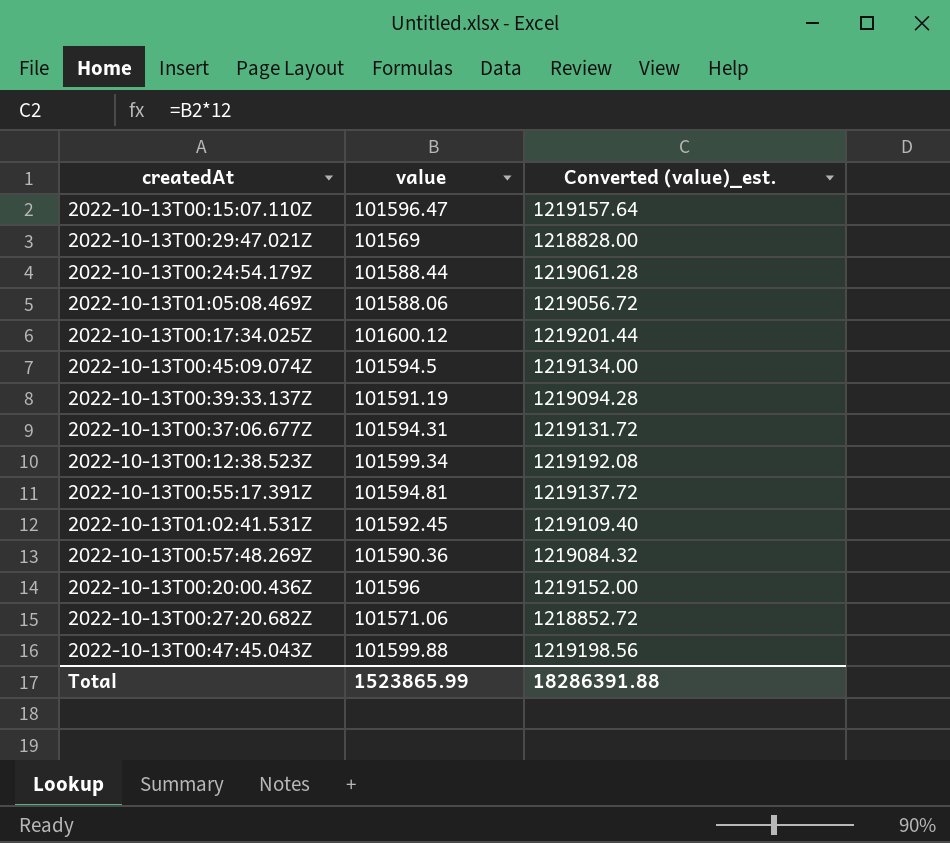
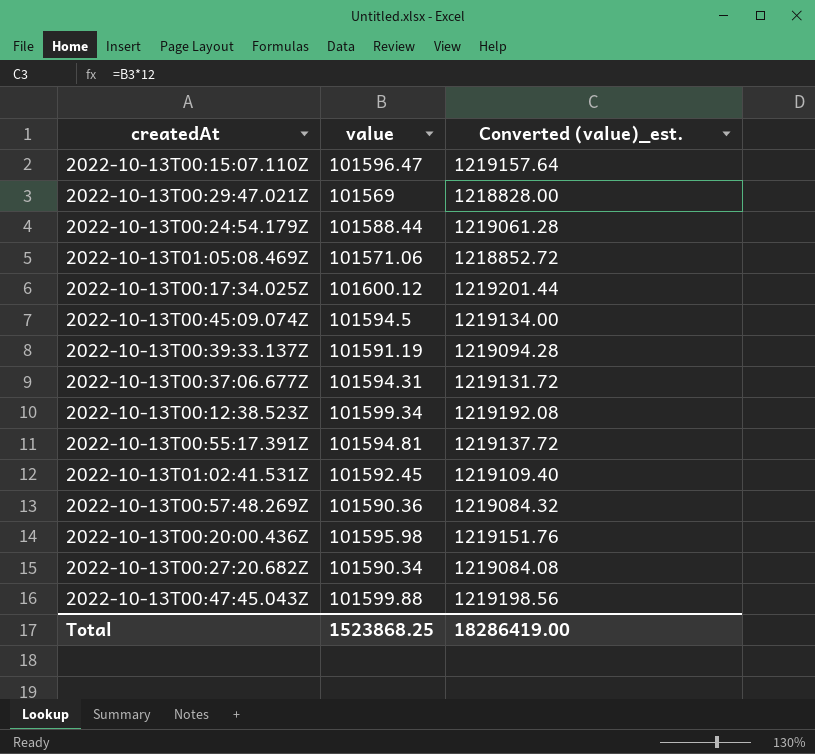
2022-10-13T01:05:08.469Z | value: 101588.06 -> 101571.06
2022-10-13T01:05:08.469Z | Converted (value)_est.: 1219056.72 -> 1218852.72
2022-10-13T00:20:00.436Z | value: 101596 -> 101595.98
2022-10-13T00:20:00.436Z | Converted (value)_est.: 1219152.00 -> 1219151.76
2022-10-13T00:27:20.682Z | value: 101571.06 -> 101590.34
2022-10-13T00:27:20.682Z | Converted (value)_est.: 1218852.72 -> 1219084.08
Total | value: 1523865.99 -> 1523868.25
Total | Converted (value)_est.: 18286391.88 -> 18286419.00

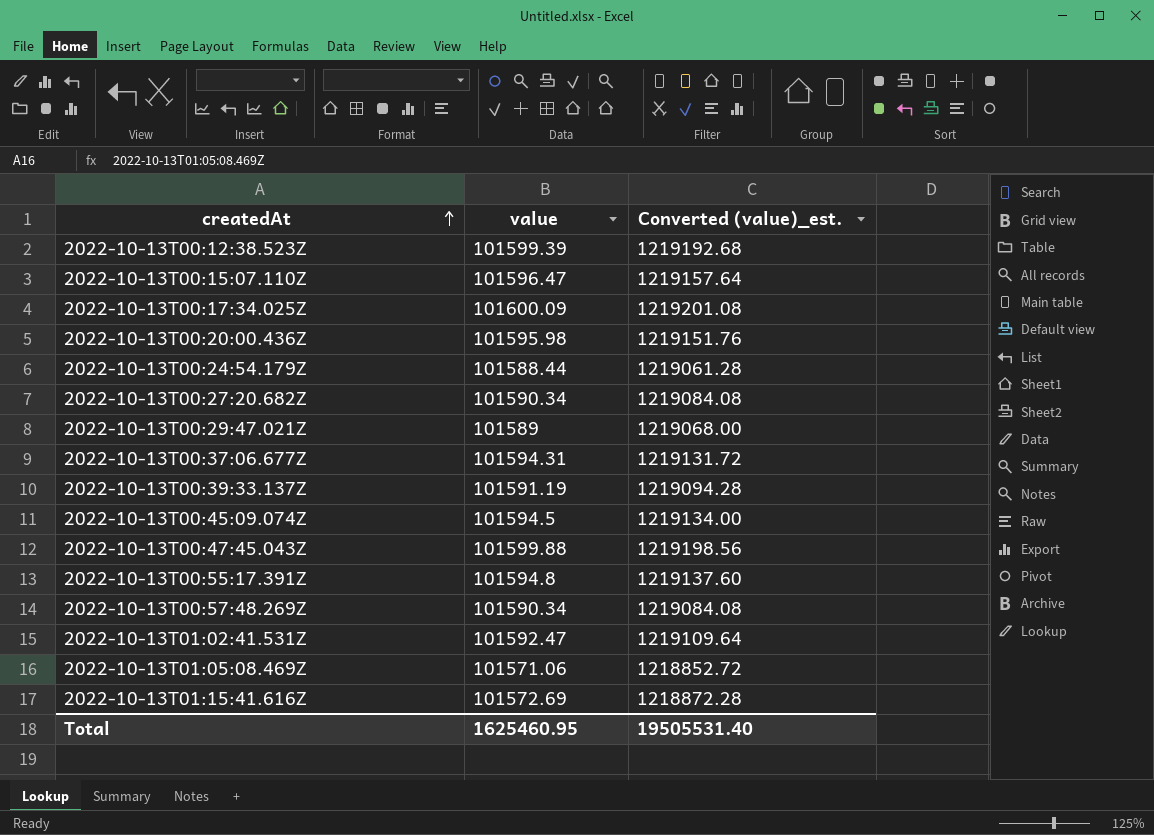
row order: none -> createdAt ascending
2022-10-13T00:12:38.523Z | value: 101599.34 -> 101599.39
2022-10-13T00:12:38.523Z | Converted (value)_est.: 1219192.08 -> 1219192.68
2022-10-13T00:17:34.025Z | value: 101600.12 -> 101600.09
2022-10-13T00:17:34.025Z | Converted (value)_est.: 1219201.44 -> 1219201.08
2022-10-13T00:29:47.021Z | value: 101569 -> 101589
2022-10-13T00:29:47.021Z | Converted (value)_est.: 1218828.00 -> 1219068.00
2022-10-13T00:55:17.391Z | value: 101594.81 -> 101594.8
2022-10-13T00:55:17.391Z | Converted (value)_est.: 1219137.72 -> 1219137.60
2022-10-13T00:57:48.269Z | value: 101590.36 -> 101590.34
2022-10-13T00:57:48.269Z | Converted (value)_est.: 1219084.32 -> 1219084.08
2022-10-13T01:02:41.531Z | value: 101592.45 -> 101592.47
2022-10-13T01:02:41.531Z | Converted (value)_est.: 1219109.40 -> 1219109.64
row 2022-10-13T01:15:41.616Z: none -> 101572.69 | 1218872.28
Total | value: 1523868.25 -> 1625460.95
Total | Converted (value)_est.: 18286419.00 -> 19505531.40

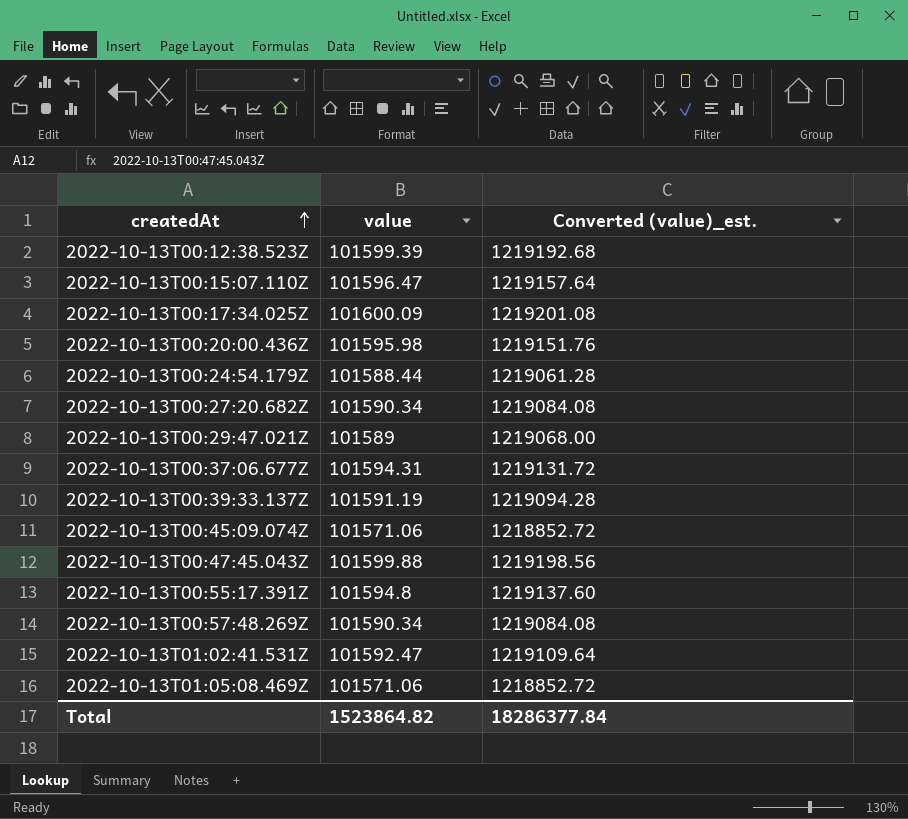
row 2022-10-13T01:15:41.616Z: 101572.69 | 1218872.28 -> none
2022-10-13T00:45:09.074Z | value: 101594.5 -> 101571.06
2022-10-13T00:45:09.074Z | Converted (value)_est.: 1219134.00 -> 1218852.72
Total | value: 1625460.95 -> 1523864.82
Total | Converted (value)_est.: 19505531.40 -> 18286377.84

